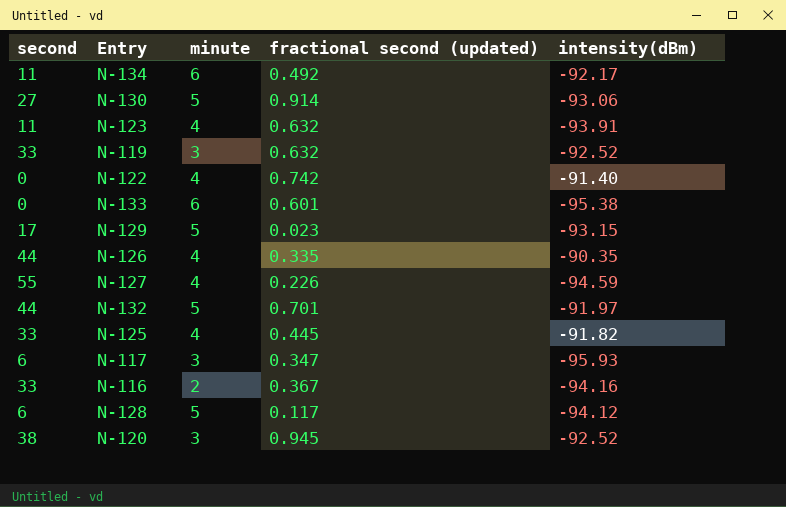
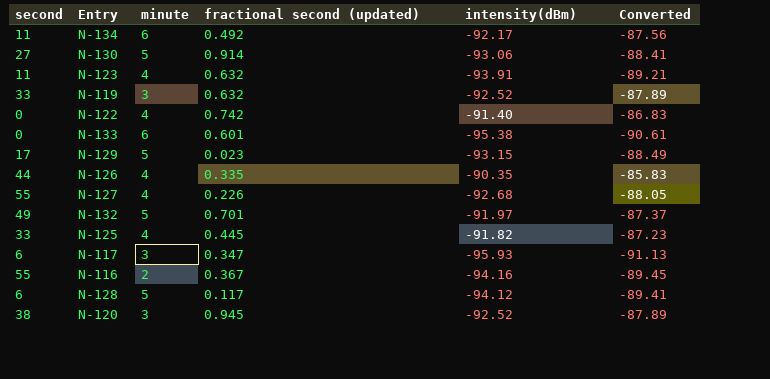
column Converted | formula: none -> [intensity(dBm)] * 0.95
N-127 | intensity(dBm): -94.59 -> -92.68
N-132 | second: 44 -> 49
N-116 | second: 33 -> 55

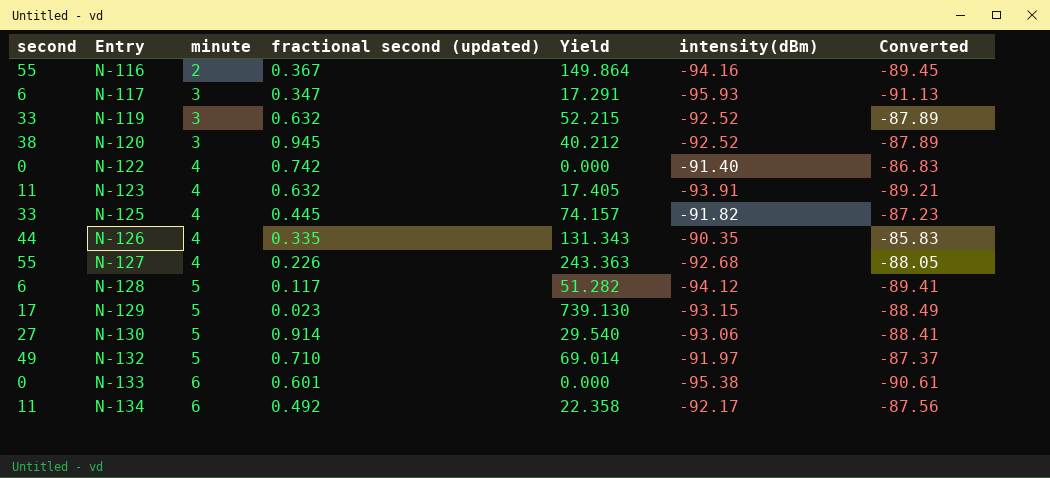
row order: none -> Entry ascending
column Yield | formula: none -> [second] / [fractional second (updated)]
N-132 | fractional second (updated): 0.701 -> 0.710

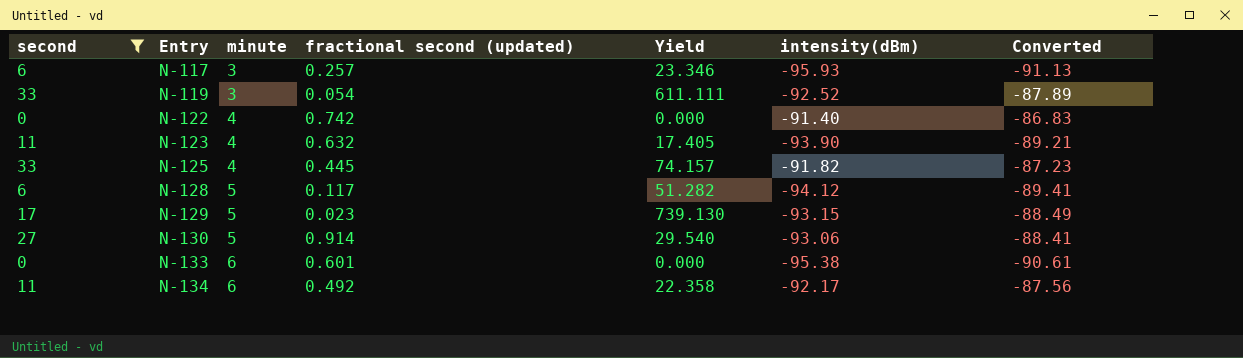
filter: none -> second <= 33
N-117 | fractional second (updated): 0.347 -> 0.257
N-117 | Yield: 17.291 -> 23.346
N-119 | fractional second (updated): 0.632 -> 0.054
N-119 | Yield: 52.215 -> 611.111
N-123 | intensity(dBm): -93.91 -> -93.90

